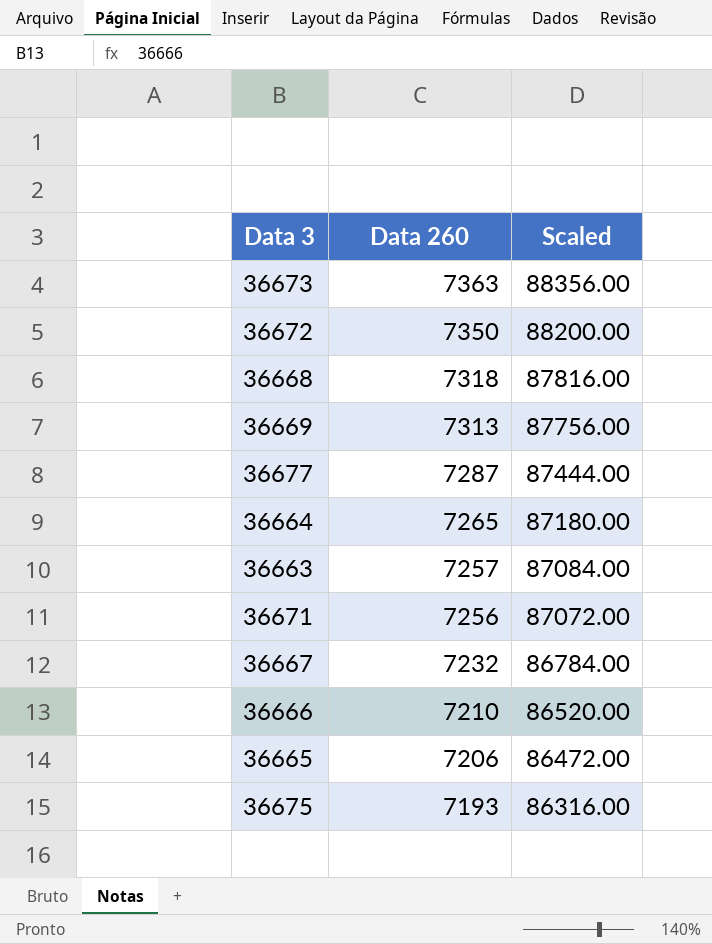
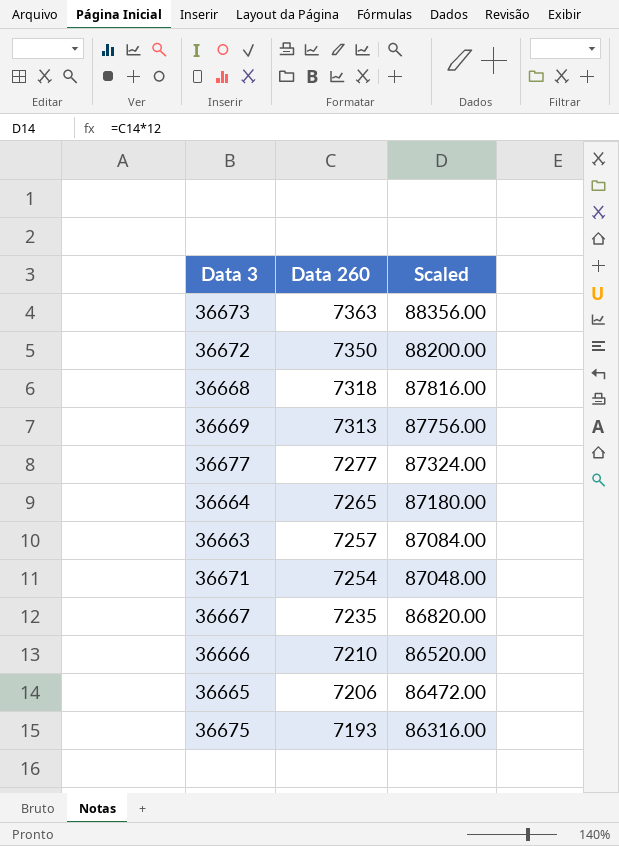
36677 | Data 260: 7287 -> 7277
36677 | Scaled: 87444.00 -> 87324.00
36671 | Data 260: 7256 -> 7254
36671 | Scaled: 87072.00 -> 87048.00
36667 | Data 260: 7232 -> 7235
36667 | Scaled: 86784.00 -> 86820.00

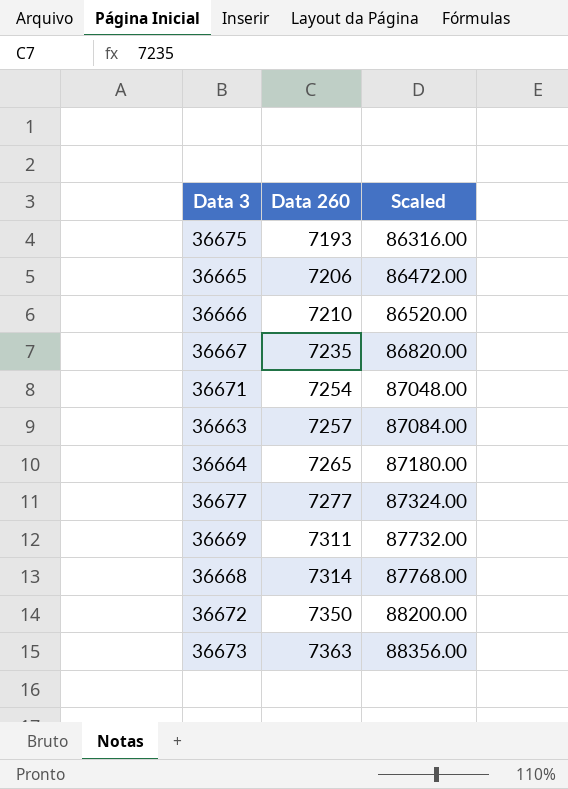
row order: Data 260 descending -> Data 260 ascending
36669 | Data 260: 7313 -> 7311
36669 | Scaled: 87756.00 -> 87732.00
36668 | Data 260: 7318 -> 7314
36668 | Scaled: 87816.00 -> 87768.00

